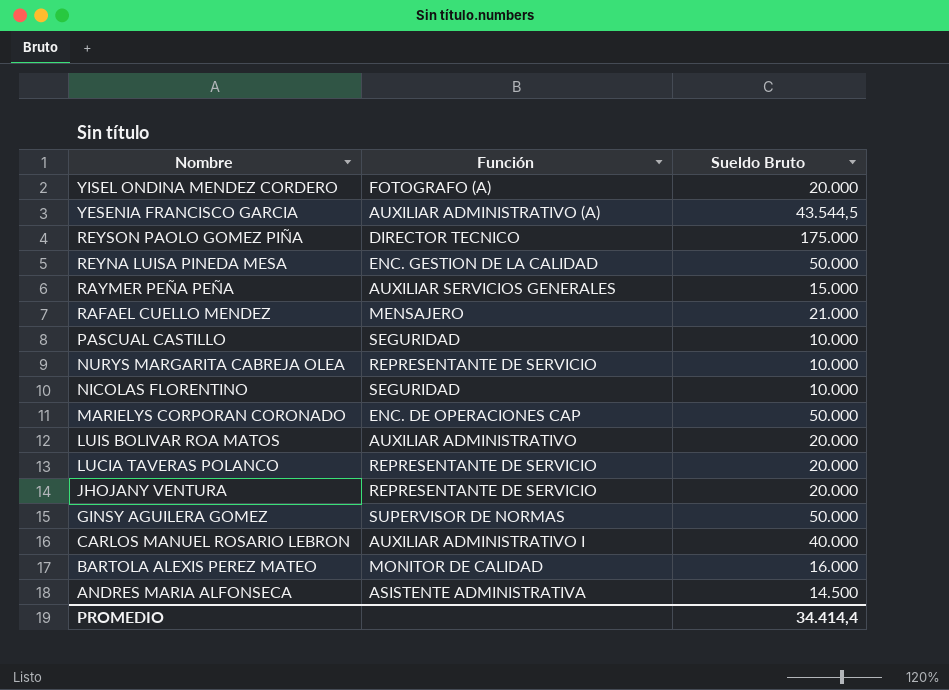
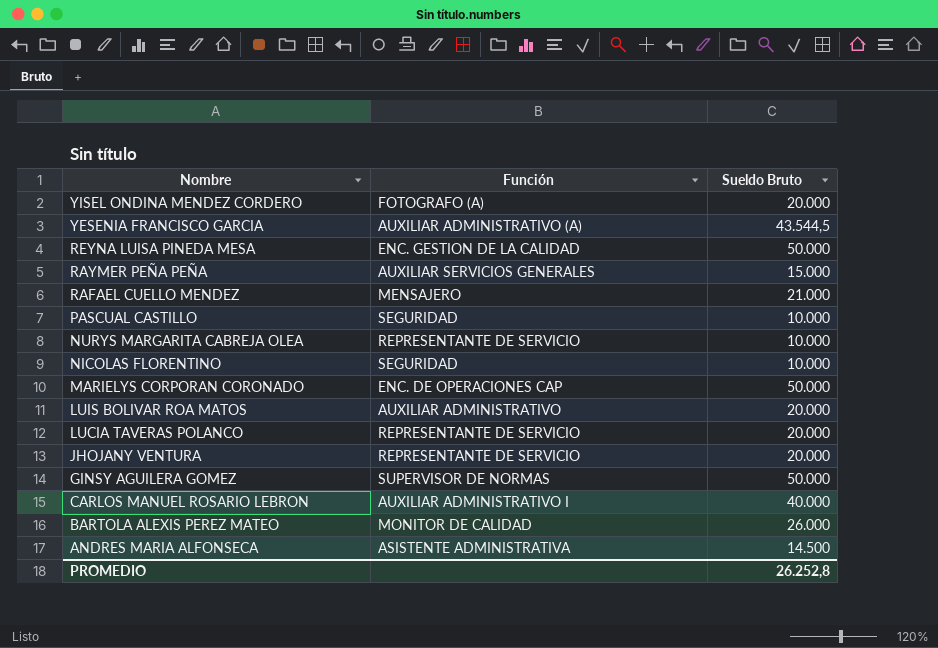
row REYSON PAOLO GOMEZ PIÑA: DIRECTOR TECNICO | 175.000 -> none
BARTOLA ALEXIS PEREZ MATEO | Sueldo Bruto: 16.000 -> 26.000
PROMEDIO | Sueldo Bruto: 34.414,4 -> 26.252,8

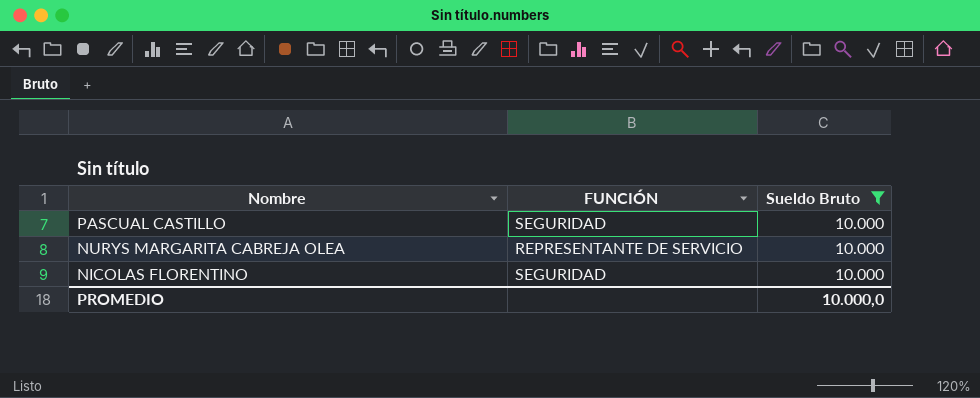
filter: none -> Sueldo Bruto = 10.000
column name: Función -> FUNCIÓN
PROMEDIO | Sueldo Bruto: 26.252,8 -> 10.000,0

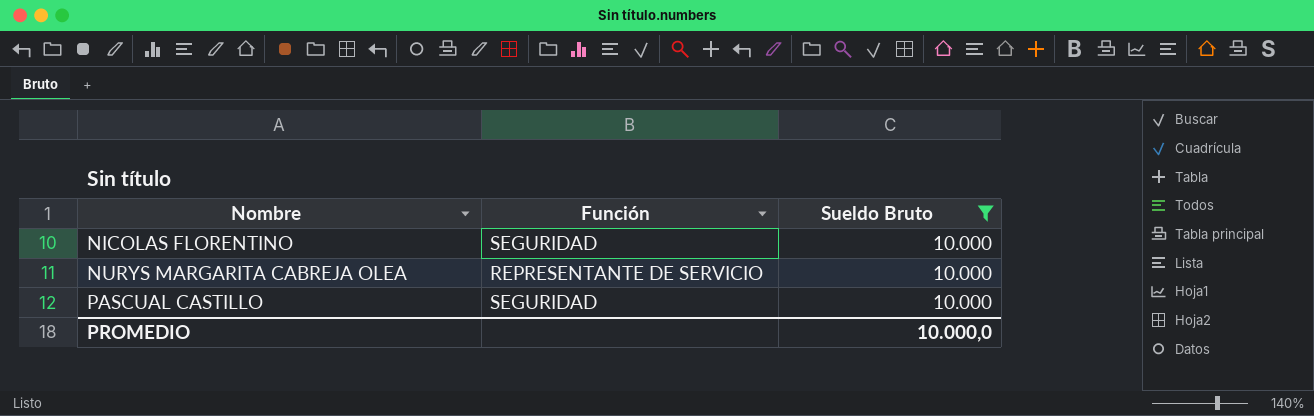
row order: Nombre descending -> Nombre ascending
column name: FUNCIÓN -> Función

